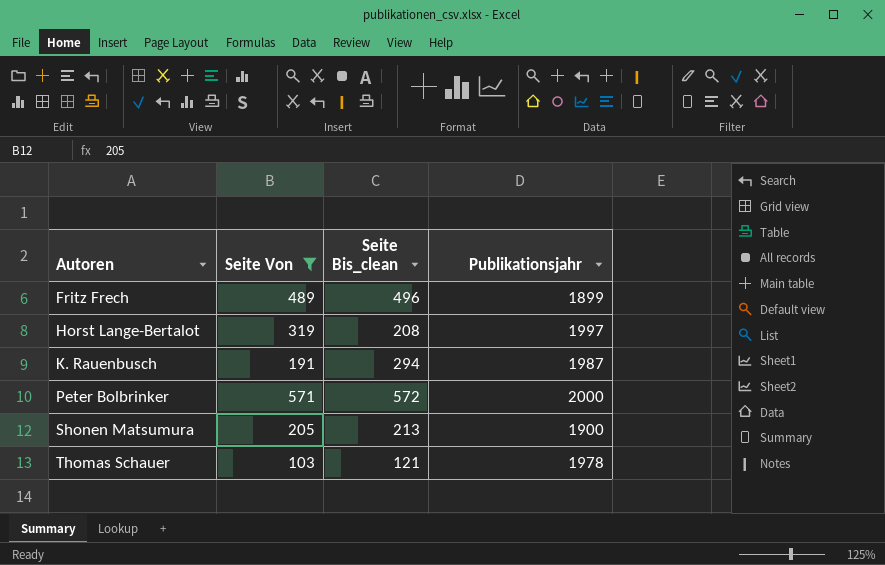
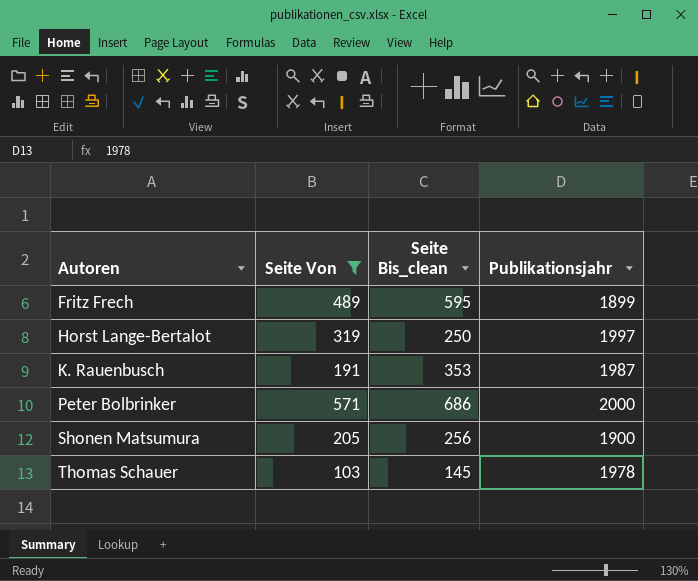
Fritz Frech | Seite Bis_clean: 496 -> 595
Horst Lange-Bertalot | Seite Bis_clean: 208 -> 250
K. Rauenbusch | Seite Bis_clean: 294 -> 353
Peter Bolbrinker | Seite Bis_clean: 572 -> 686
Shonen Matsumura | Seite Bis_clean: 213 -> 256
Thomas Schauer | Seite Bis_clean: 121 -> 145

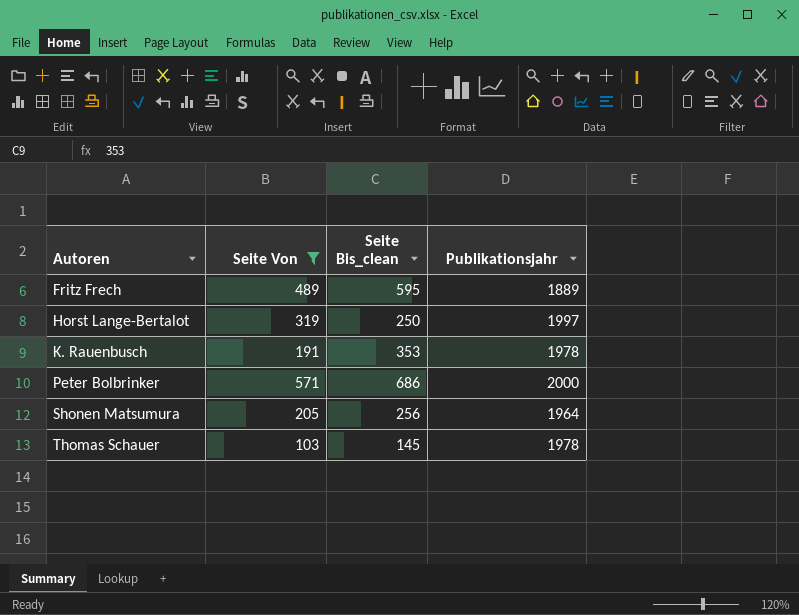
Fritz Frech | Publikationsjahr: 1899 -> 1889
K. Rauenbusch | Publikationsjahr: 1987 -> 1978
Shonen Matsumura | Publikationsjahr: 1900 -> 1964

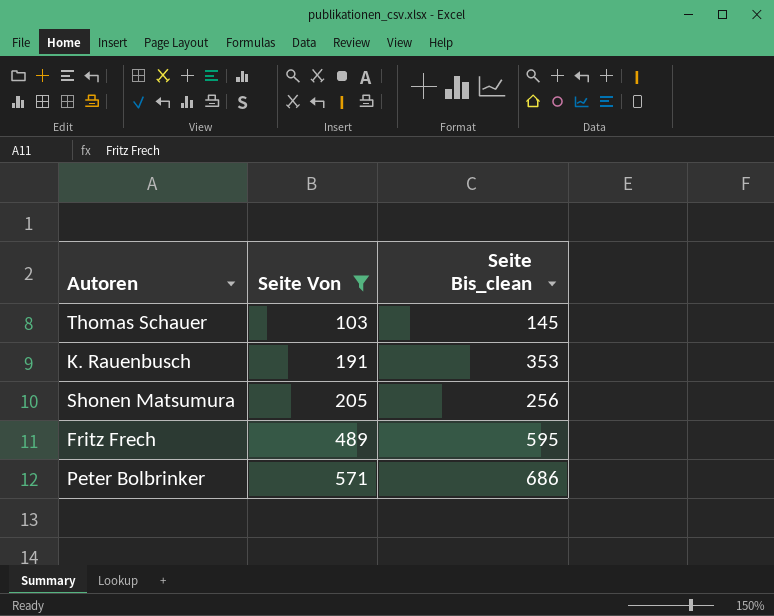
row order: Autoren ascending -> Seite Von ascending
column Publikationsjahr | position: 4 -> none
row Horst Lange-Bertalot: 319 | 250 | 1997 -> none

